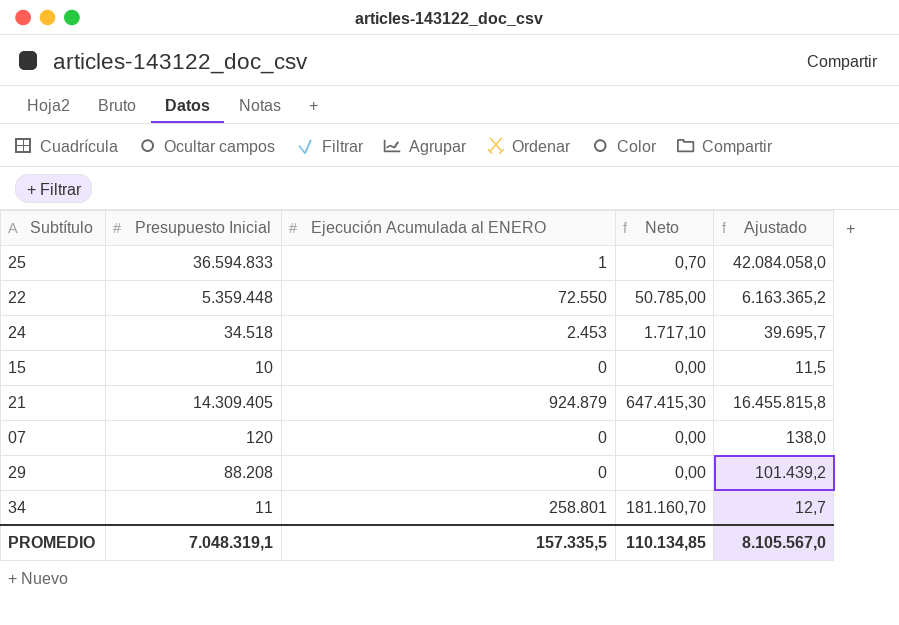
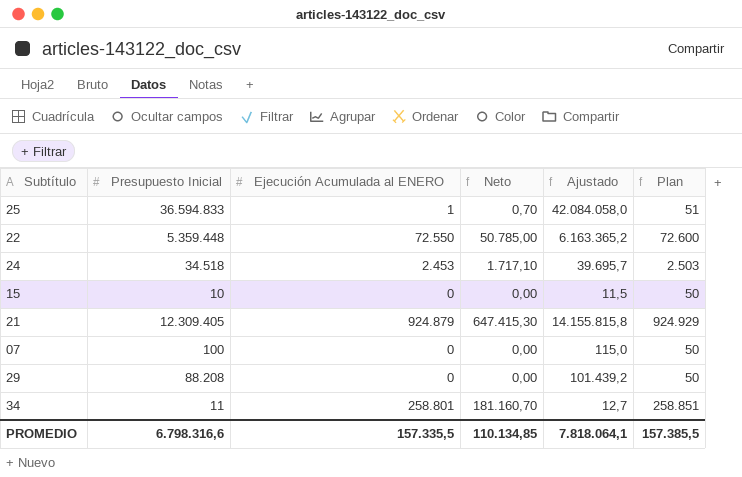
column Plan | formula: none -> [Ejecución Acumulada al ENERO] + 50
21 | Presupuesto Inicial: 14.309.405 -> 12.309.405
21 | Ajustado: 16.455.815,8 -> 14.155.815,8
07 | Presupuesto Inicial: 120 -> 100
07 | Ajustado: 138,0 -> 115,0
PROMEDIO | Presupuesto Inicial: 7.048.319,1 -> 6.798.316,6
PROMEDIO | Ajustado: 8.105.567,0 -> 7.818.064,1

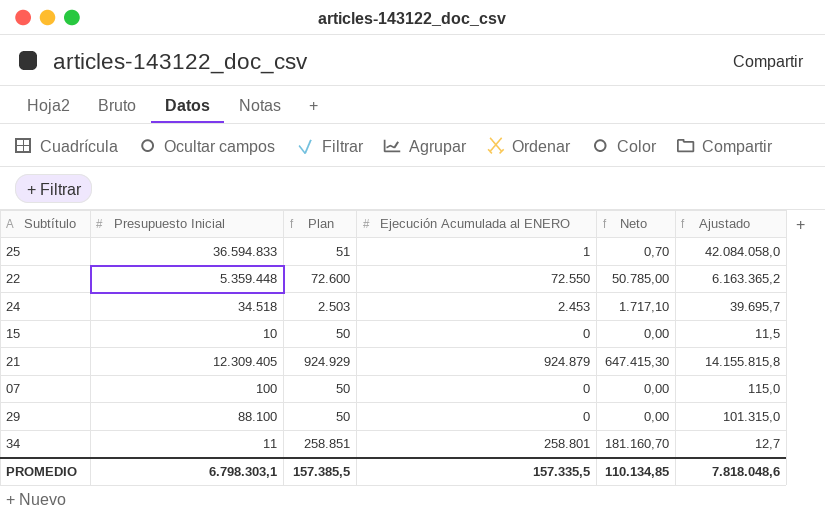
column Plan | position: 6 -> 3
29 | Presupuesto Inicial: 88.208 -> 88.100
29 | Ajustado: 101.439,2 -> 101.315,0
PROMEDIO | Presupuesto Inicial: 6.798.316,6 -> 6.798.303,1
PROMEDIO | Ajustado: 7.818.064,1 -> 7.818.048,6

